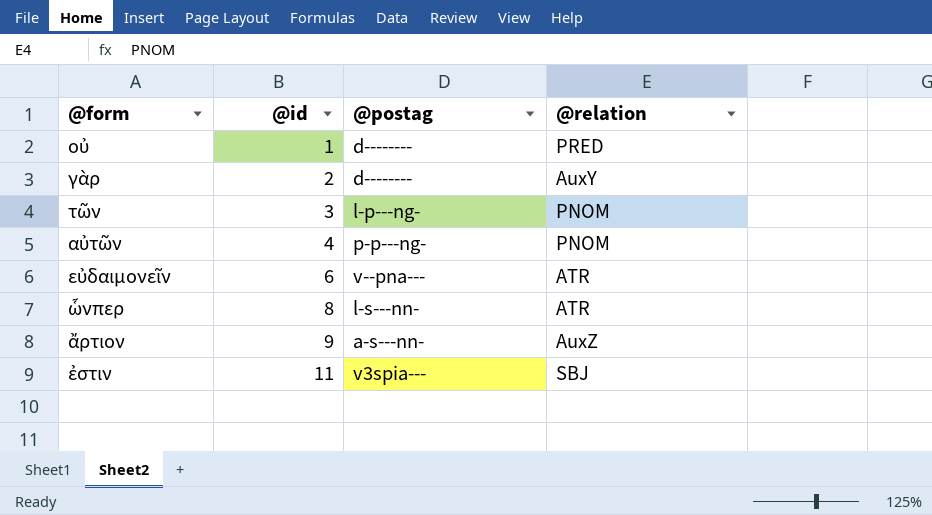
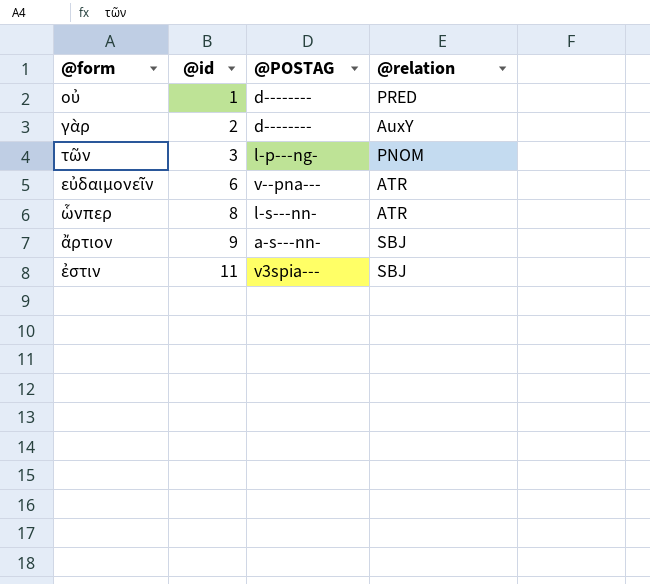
column name: @postag -> @POSTAG
row αὐτῶν: 4 | p-p---ng- | PNOM -> none
ἄρτιον | @relation: AuxZ -> SBJ

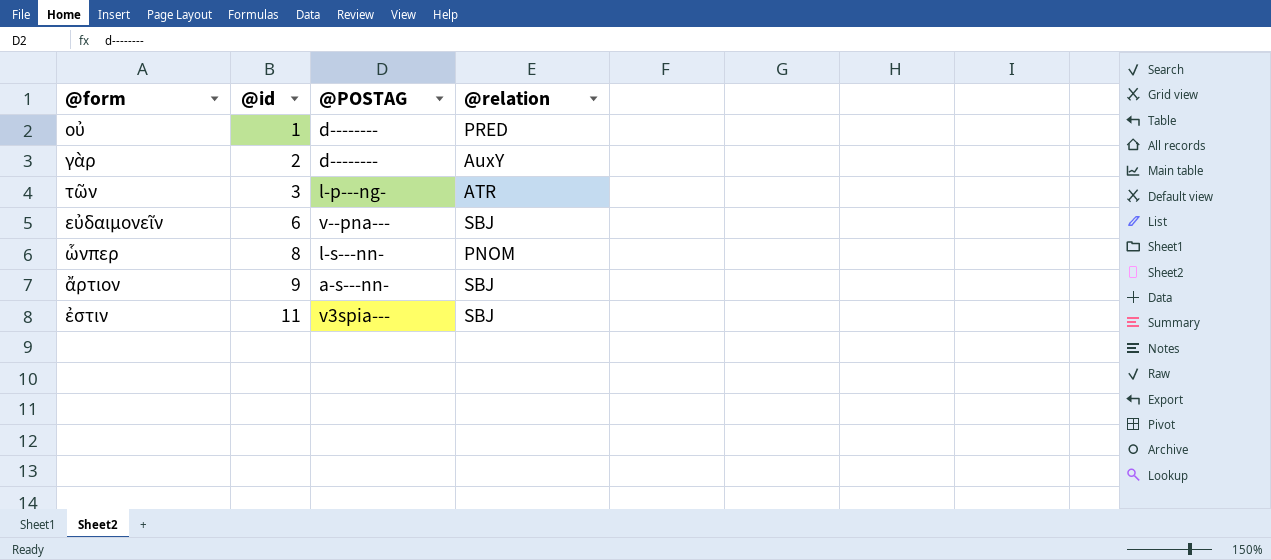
τῶν | @relation: PNOM -> ATR
εὐδαιμονεῖν | @relation: ATR -> SBJ
ὧνπερ | @relation: ATR -> PNOM

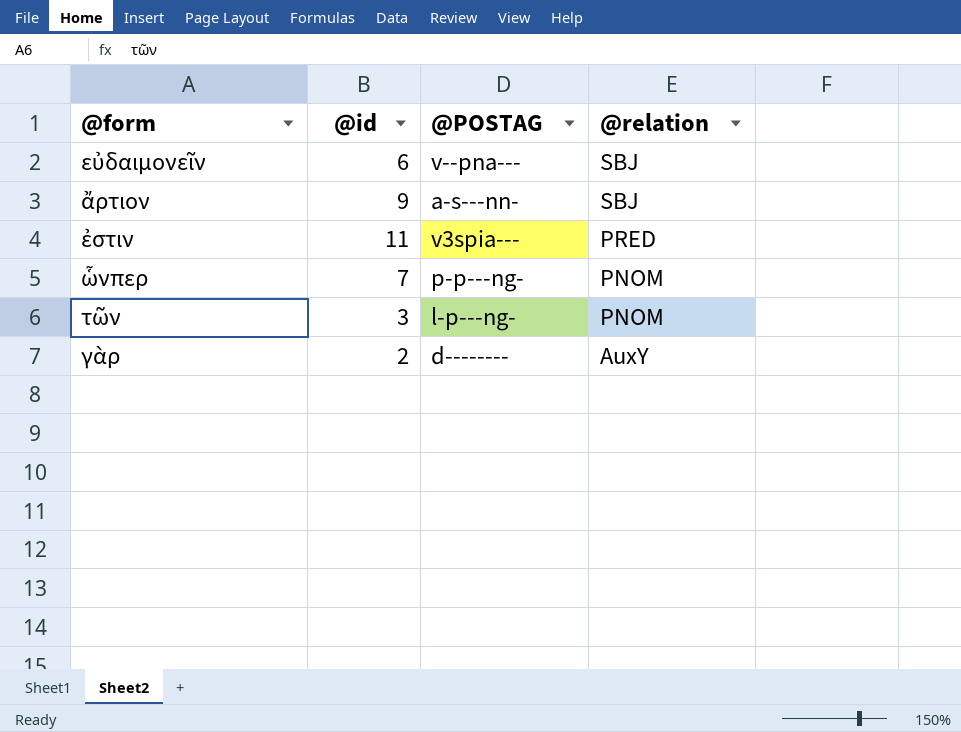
row order: @id ascending -> @relation descending
row οὐ: 1 | d-------- | PRED -> none
ἐστιν | @relation: SBJ -> PRED
ὧνπερ | @id: 8 -> 7
ὧνπερ | @POSTAG: l-s---nn- -> p-p---ng-
τῶν | @relation: ATR -> PNOM

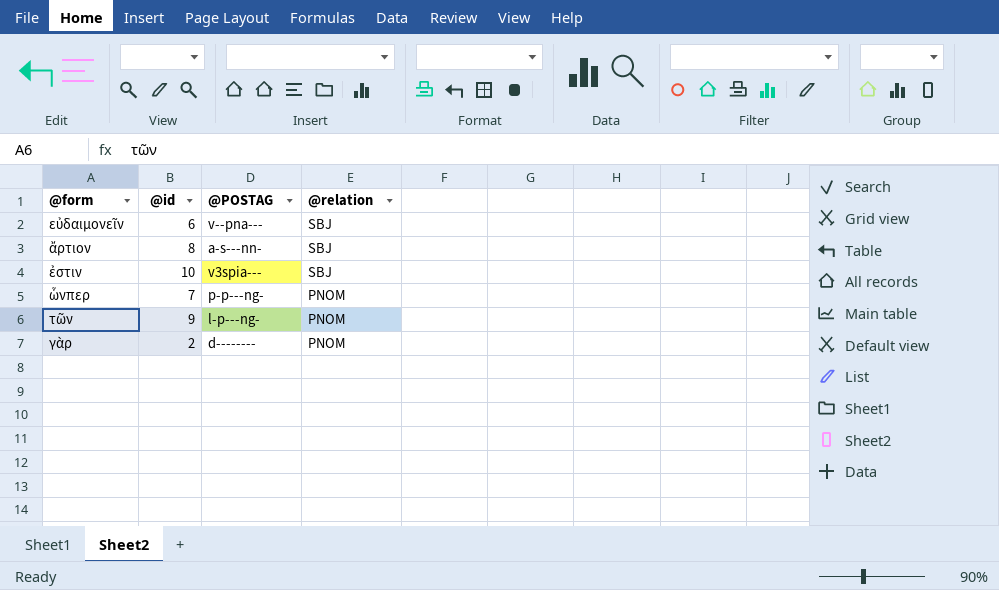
ἄρτιον | @id: 9 -> 8
ἐστιν | @id: 11 -> 10
ἐστιν | @relation: PRED -> SBJ
τῶν | @id: 3 -> 9
γὰρ | @relation: AuxY -> PNOM

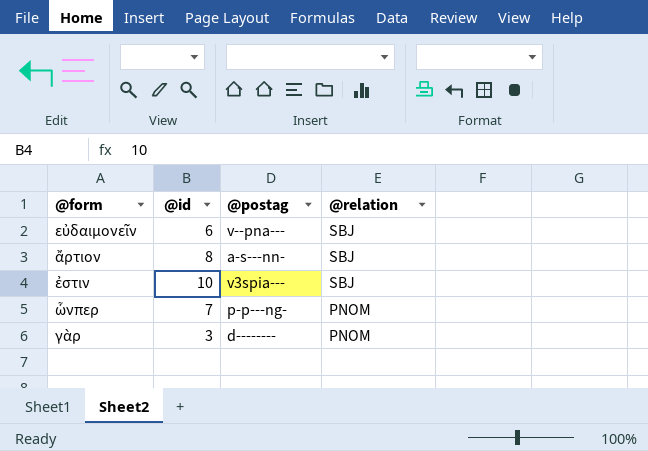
column name: @POSTAG -> @postag
row τῶν: 9 | l-p---ng- | PNOM -> none
γὰρ | @id: 2 -> 3

